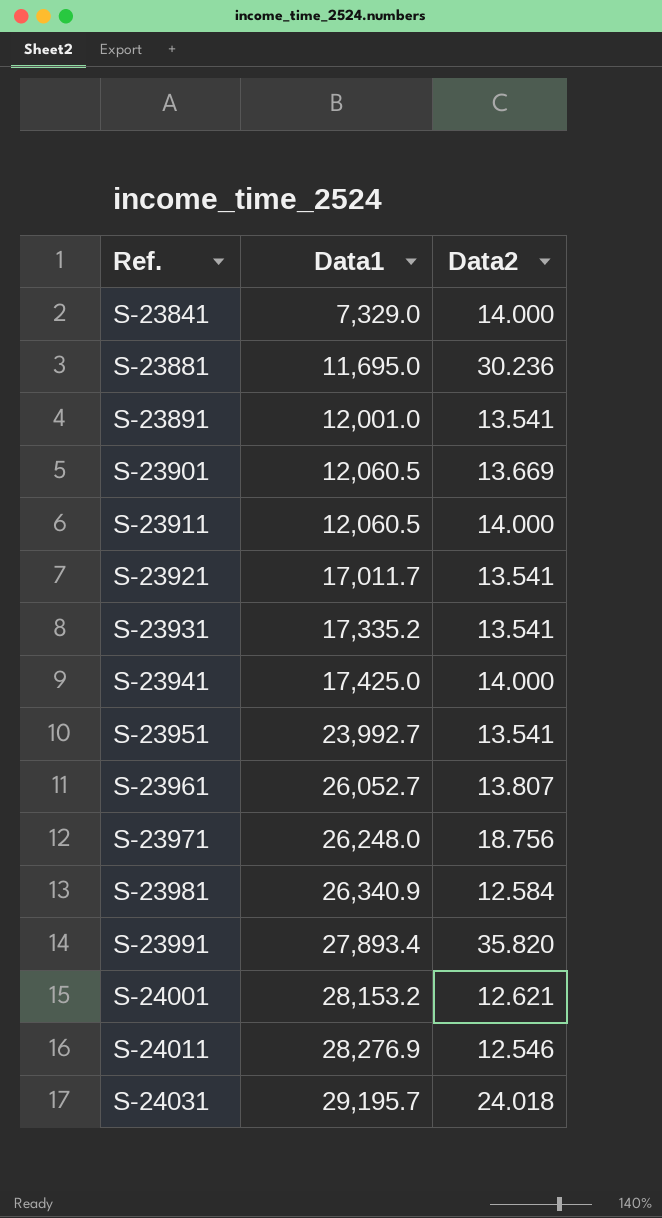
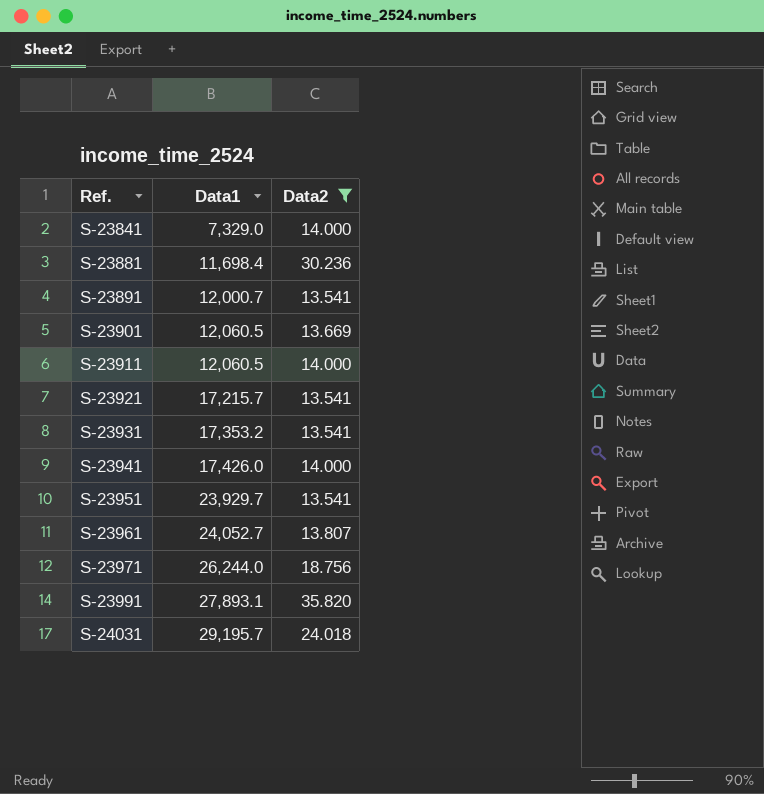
filter: none -> Data2 >= 13.541
S-23881 | Data1: 11,695.0 -> 11,698.4
S-23891 | Data1: 12,001.0 -> 12,000.7
S-23921 | Data1: 17,011.7 -> 17,215.7
S-23931 | Data1: 17,335.2 -> 17,353.2
S-23941 | Data1: 17,425.0 -> 17,426.0
S-23951 | Data1: 23,992.7 -> 23,929.7
S-23961 | Data1: 26,052.7 -> 24,052.7
S-23971 | Data1: 26,248.0 -> 26,244.0
S-23991 | Data1: 27,893.4 -> 27,893.1

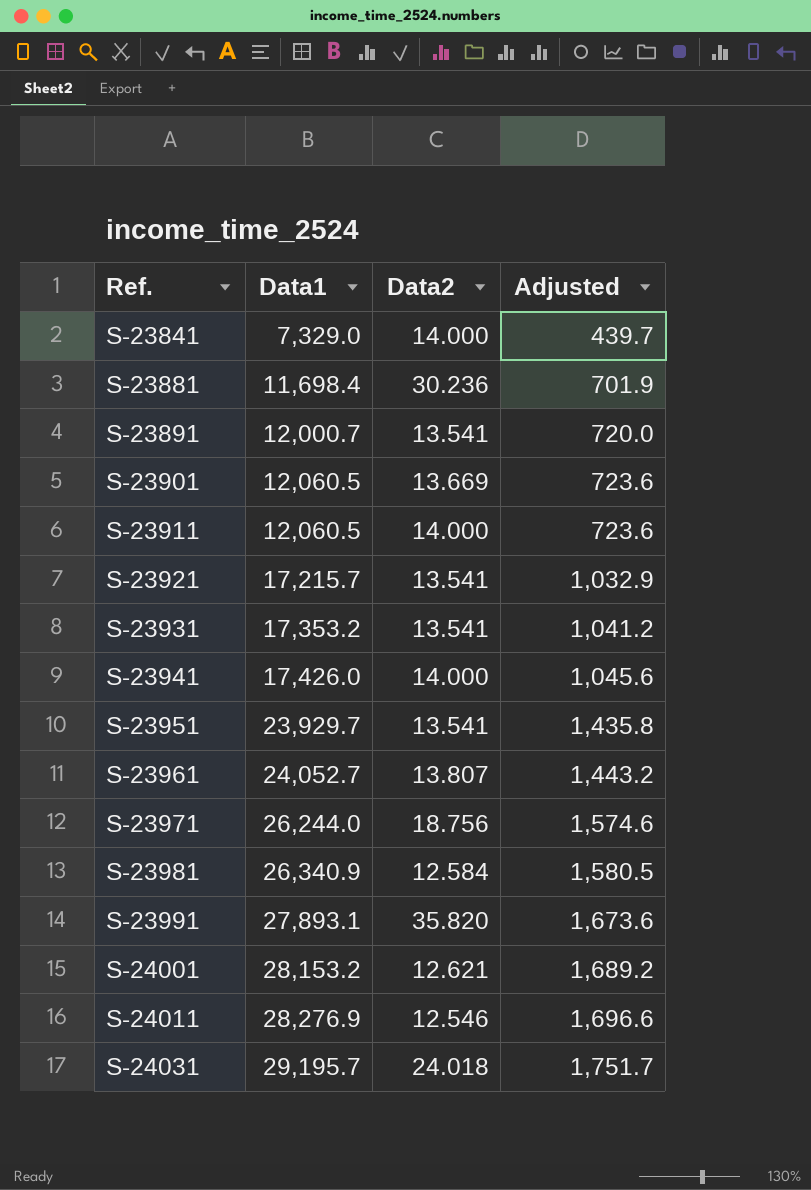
filter: Data2 >= 13.541 -> none
column Adjusted | formula: none -> [Data1] * 0.06

